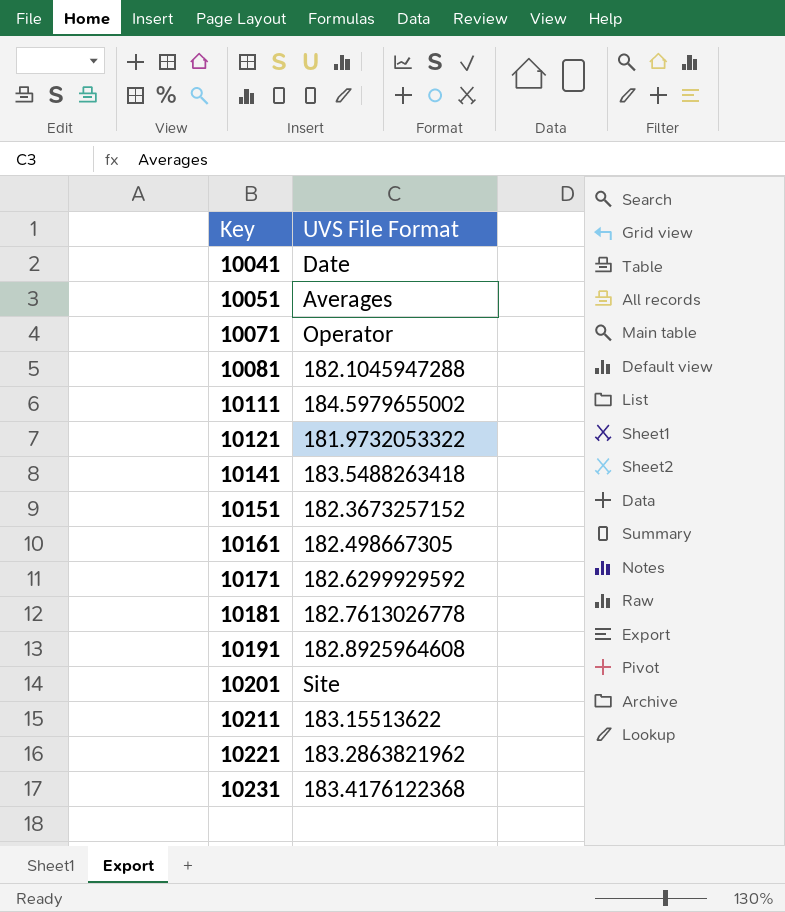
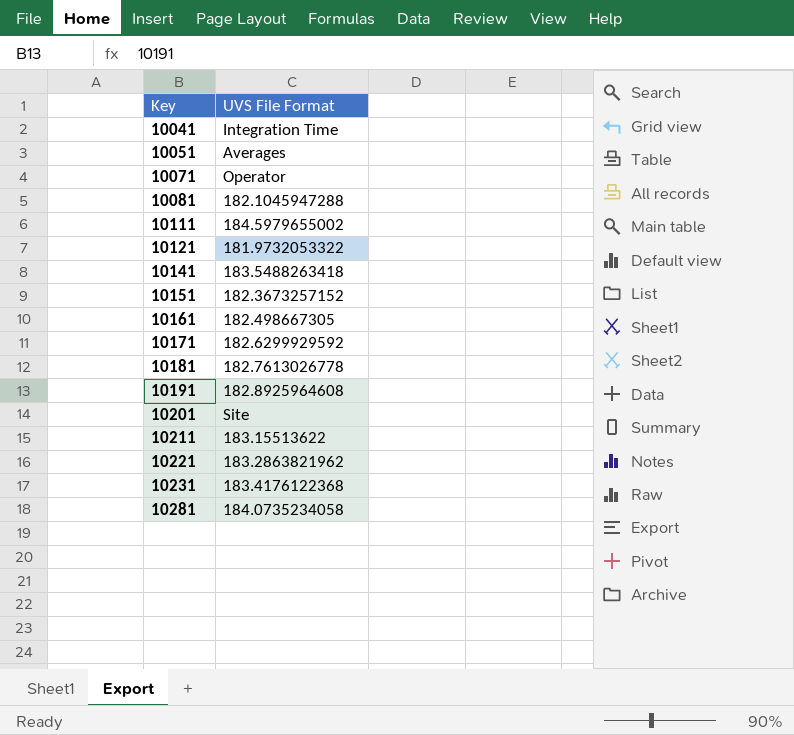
10041 | UVS File Format: Date -> Integration Time
row 10281: none -> 184.0735234058

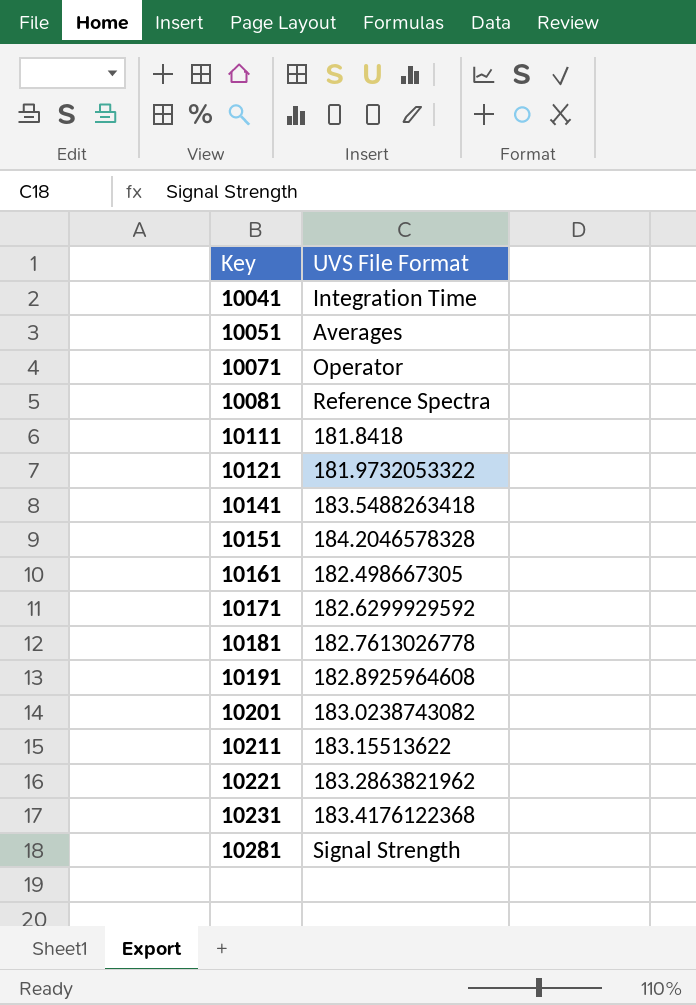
10081 | UVS File Format: 182.1045947288 -> Reference Spectra
10111 | UVS File Format: 184.5979655002 -> 181.8418
10151 | UVS File Format: 182.3673257152 -> 184.2046578328
10201 | UVS File Format: Site -> 183.0238743082
10281 | UVS File Format: 184.0735234058 -> Signal Strength

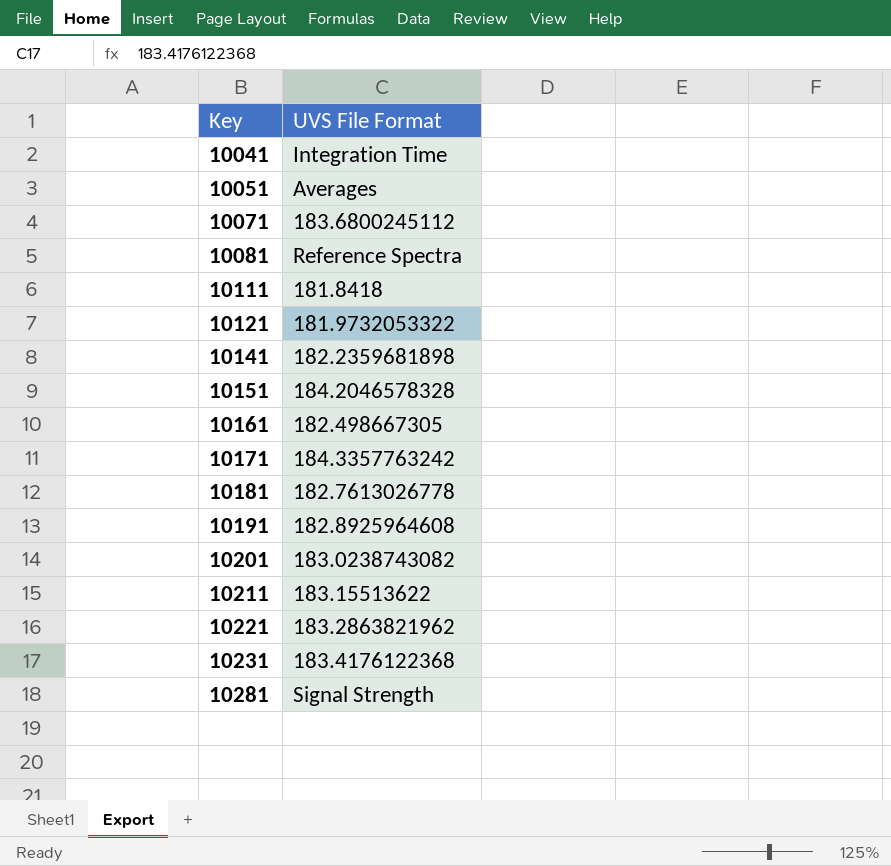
10071 | UVS File Format: Operator -> 183.6800245112
10141 | UVS File Format: 183.5488263418 -> 182.2359681898
10171 | UVS File Format: 182.6299929592 -> 184.3357763242

